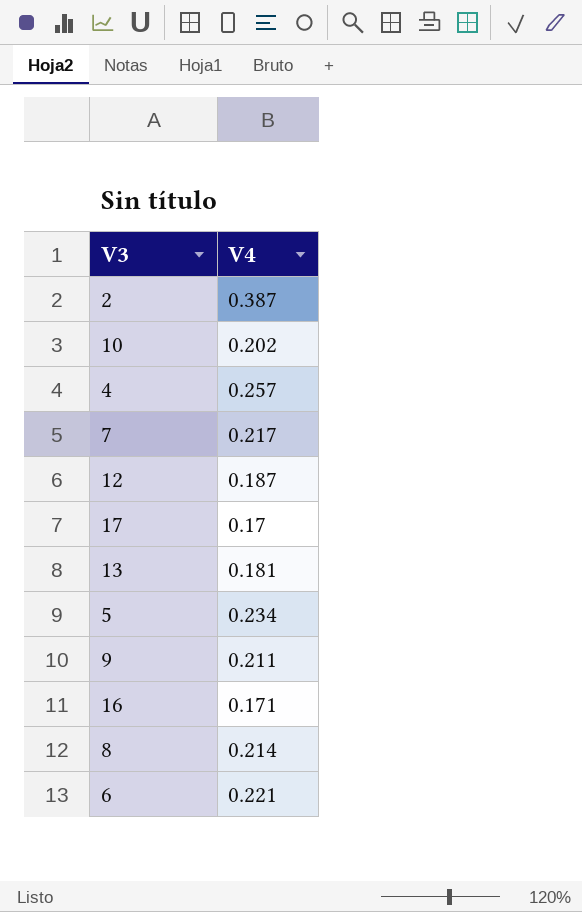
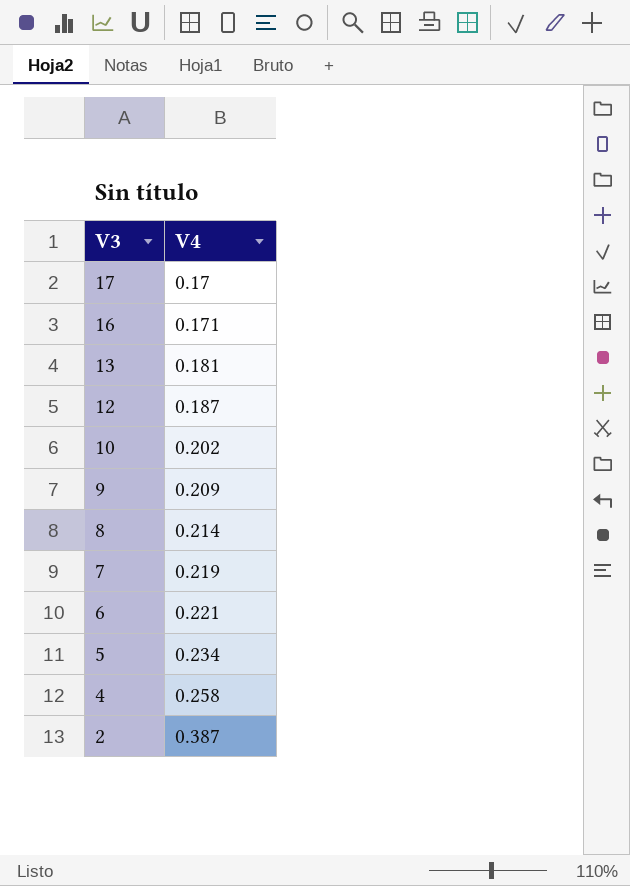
row order: none -> V3 descending
9 | V4: 0.211 -> 0.209
7 | V4: 0.217 -> 0.219
4 | V4: 0.257 -> 0.258

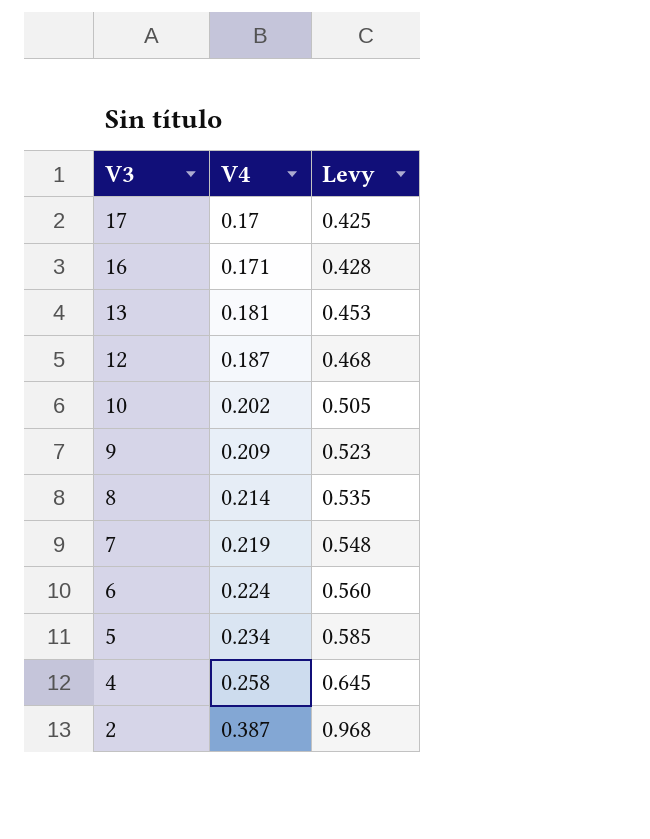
column Levy | formula: none -> [V4] * 2.5
6 | V4: 0.221 -> 0.224

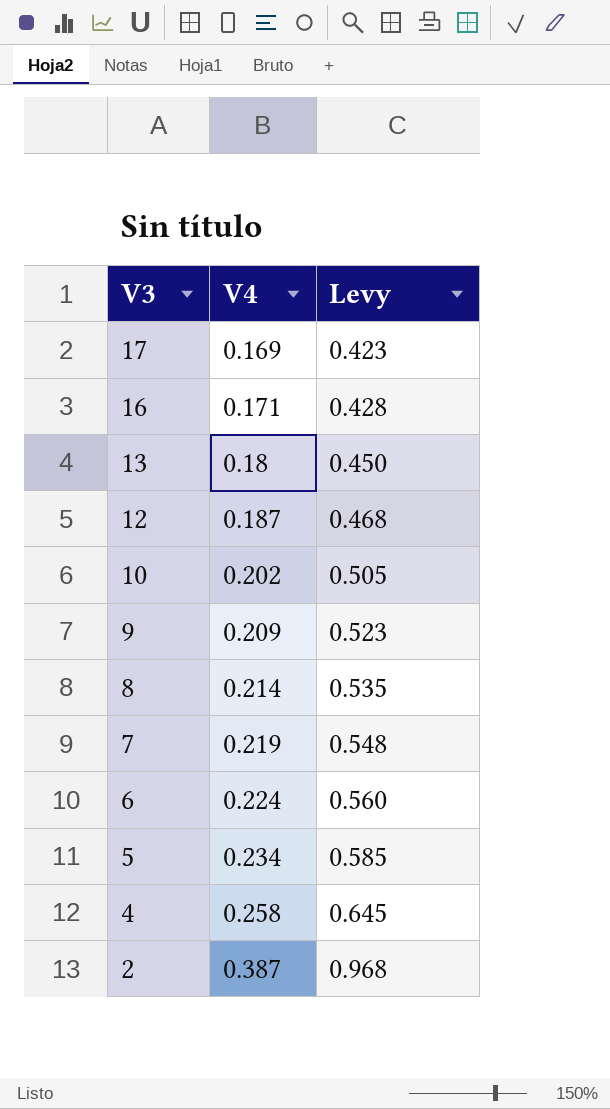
17 | V4: 0.17 -> 0.169
17 | Levy: 0.425 -> 0.423
13 | V4: 0.181 -> 0.18
13 | Levy: 0.453 -> 0.450

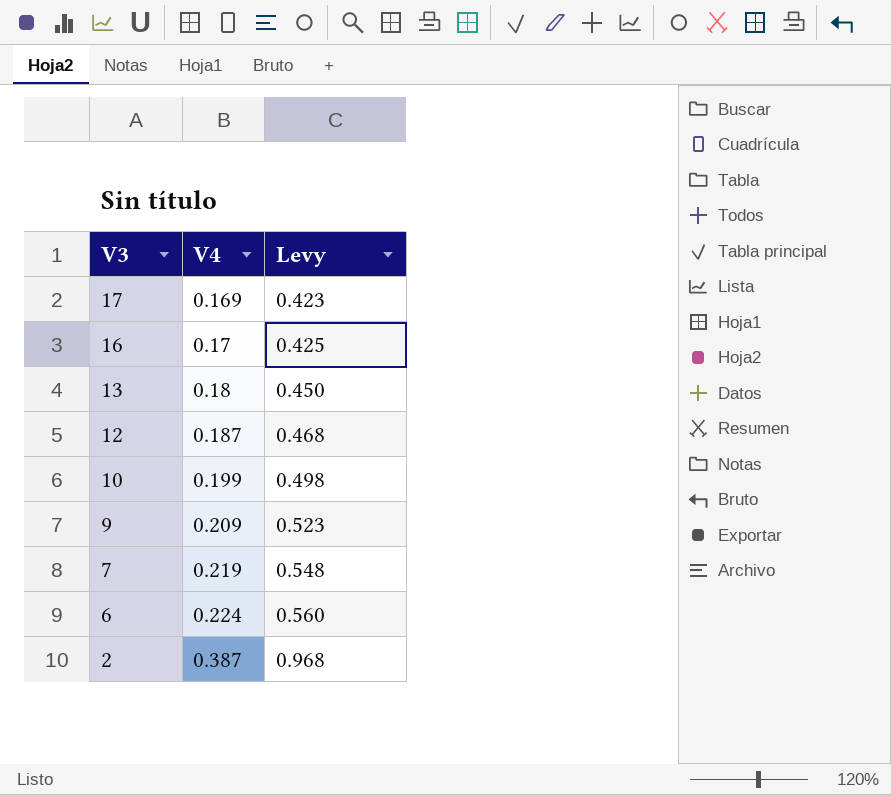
row 8: 0.214 | 0.535 -> none
row 5: 0.234 | 0.585 -> none
row 4: 0.258 | 0.645 -> none
16 | V4: 0.171 -> 0.17
16 | Levy: 0.428 -> 0.425
10 | V4: 0.202 -> 0.199
10 | Levy: 0.505 -> 0.498

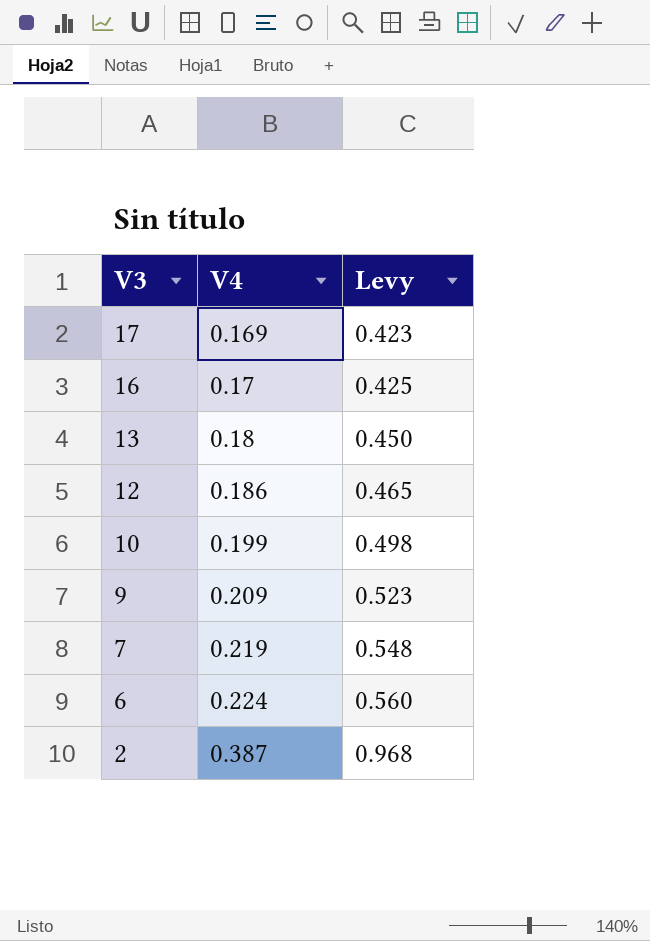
12 | V4: 0.187 -> 0.186
12 | Levy: 0.468 -> 0.465

